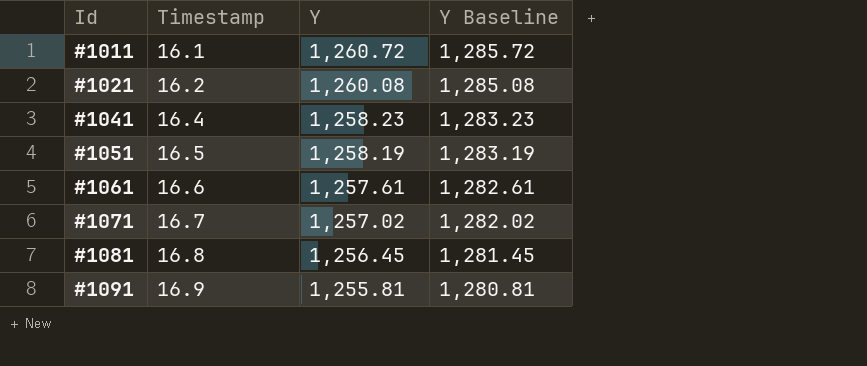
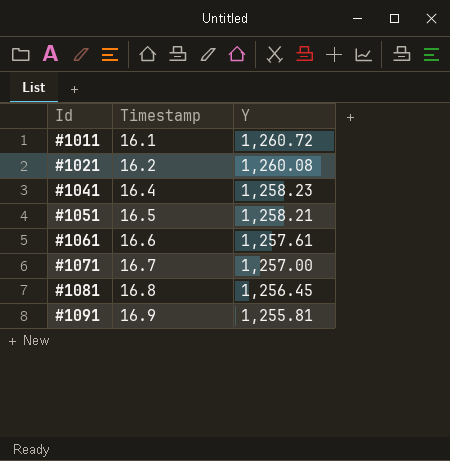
column Y Baseline | formula: [Y] + 25 -> none
#1051 | Y: 1,258.19 -> 1,258.21
#1071 | Y: 1,257.02 -> 1,257.00

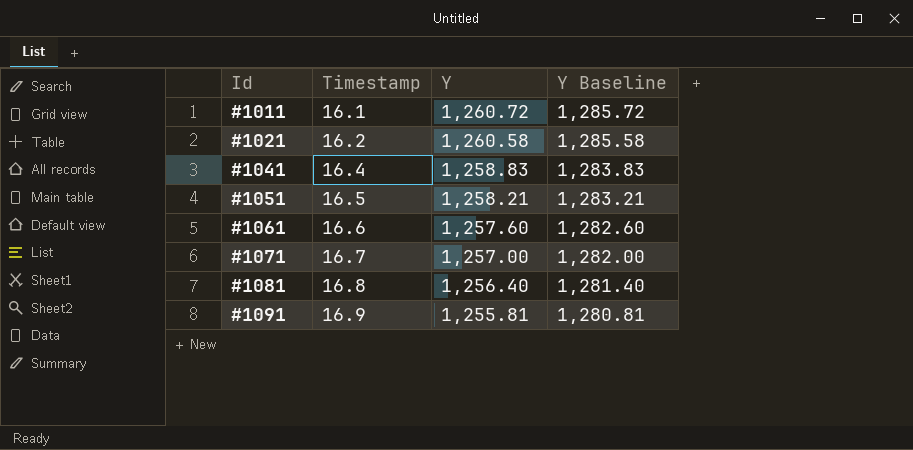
column Y Baseline | formula: none -> [Y] + 25
#1021 | Y: 1,260.08 -> 1,260.58
#1041 | Y: 1,258.23 -> 1,258.83
#1061 | Y: 1,257.61 -> 1,257.60
#1081 | Y: 1,256.45 -> 1,256.40

